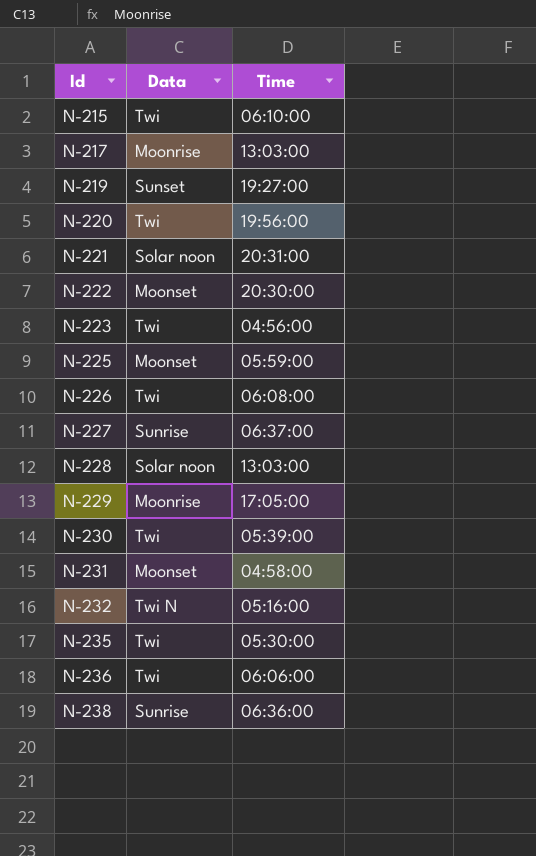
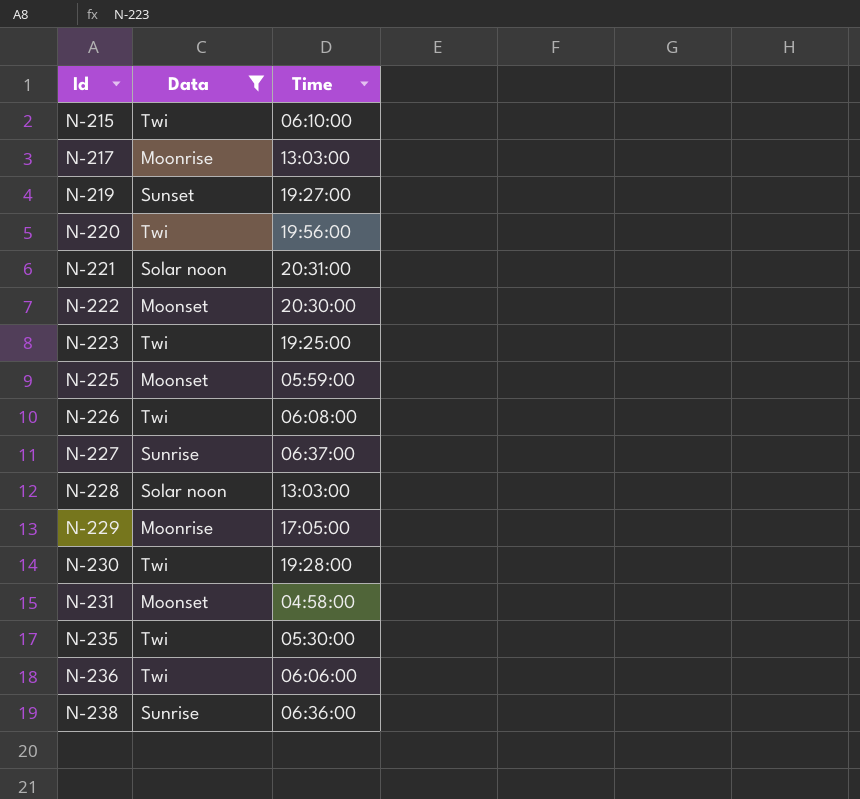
filter: none -> Data != Twi N
N-223 | Time: 04:56:00 -> 19:25:00
N-230 | Time: 05:39:00 -> 19:28:00

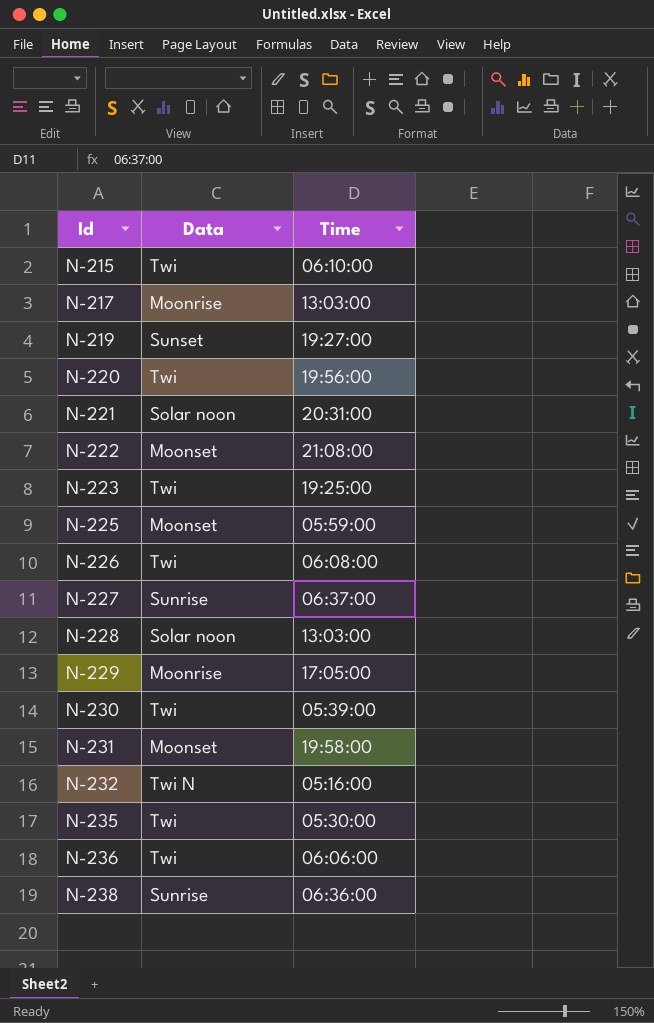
filter: Data != Twi N -> none
N-222 | Time: 20:30:00 -> 21:08:00
N-230 | Time: 19:28:00 -> 05:39:00
N-231 | Time: 04:58:00 -> 19:58:00

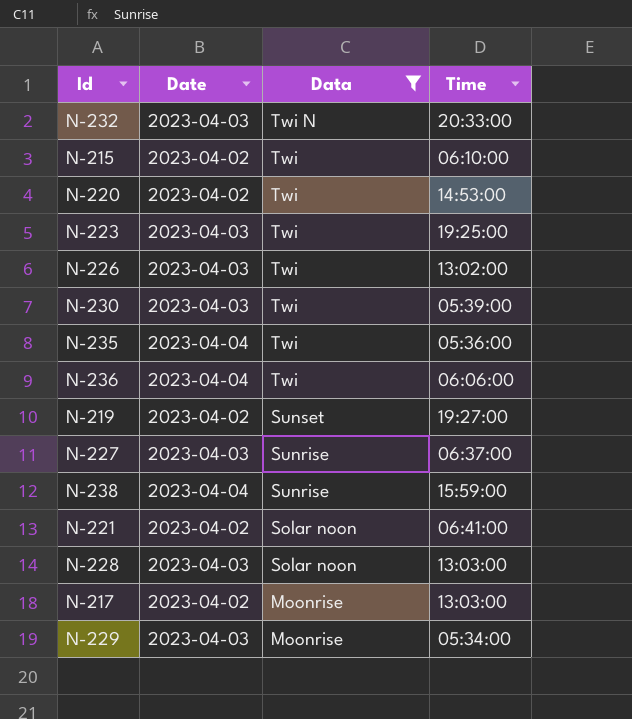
filter: none -> Data != Moonset
row order: Id ascending -> Data descending
column Date | position: none -> 2
N-232 | Time: 05:16:00 -> 20:33:00
N-220 | Time: 19:56:00 -> 14:53:00
N-226 | Time: 06:08:00 -> 13:02:00
N-235 | Time: 05:30:00 -> 05:36:00
N-238 | Time: 06:36:00 -> 15:59:00
N-221 | Time: 20:31:00 -> 06:41:00
N-229 | Time: 17:05:00 -> 05:34:00

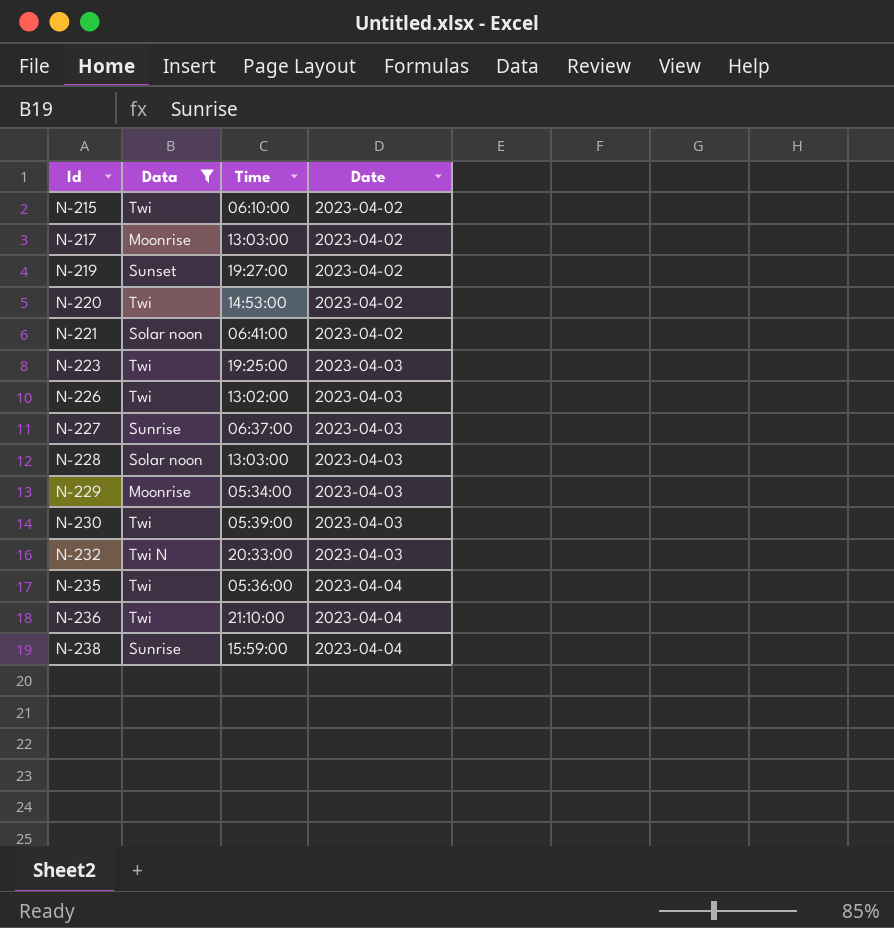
row order: Data descending -> Id ascending
column Date | position: 2 -> 4
N-236 | Time: 06:06:00 -> 21:10:00

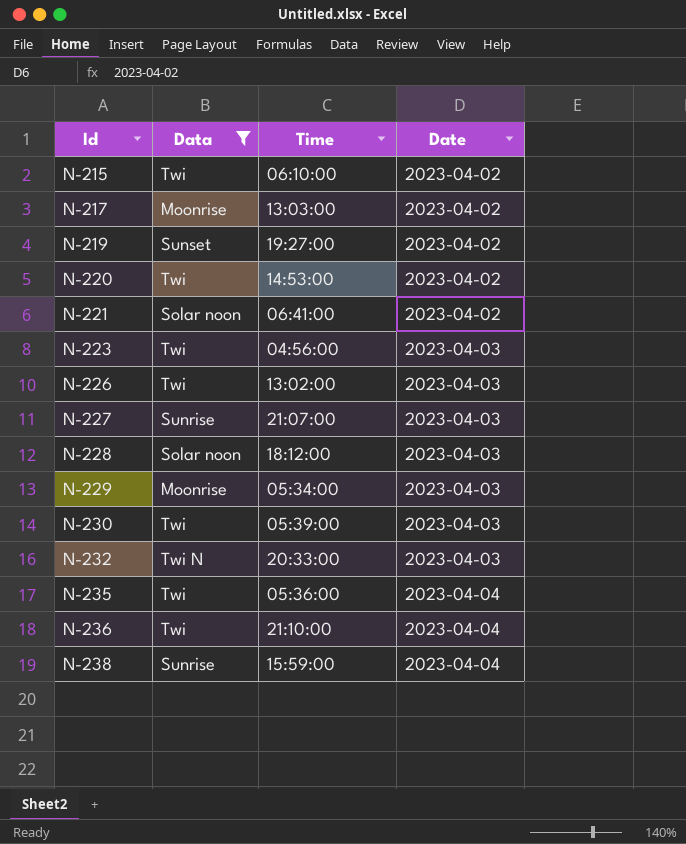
N-223 | Time: 19:25:00 -> 04:56:00
N-227 | Time: 06:37:00 -> 21:07:00
N-228 | Time: 13:03:00 -> 18:12:00

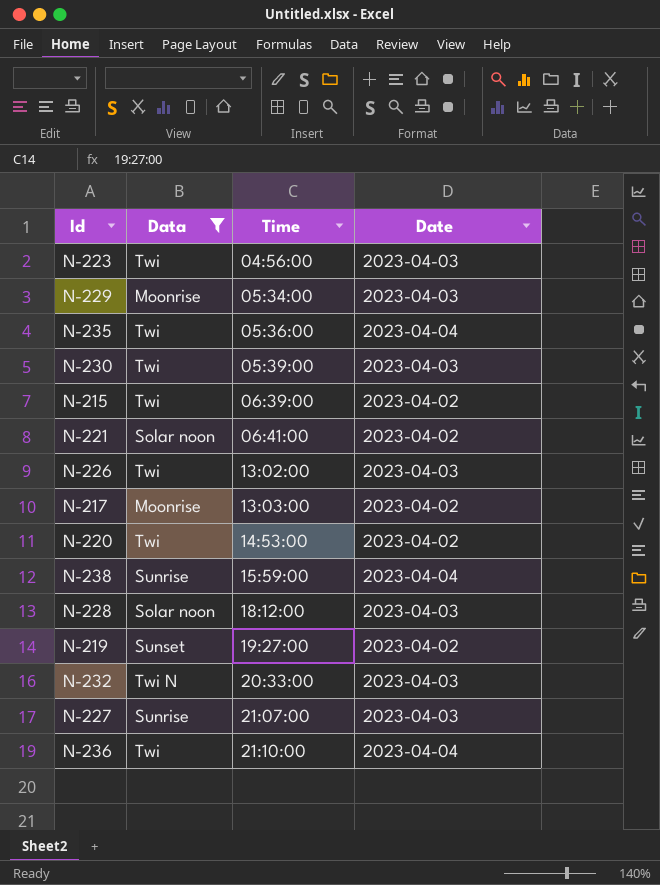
row order: Id ascending -> Time ascending
N-215 | Time: 06:10:00 -> 06:39:00

